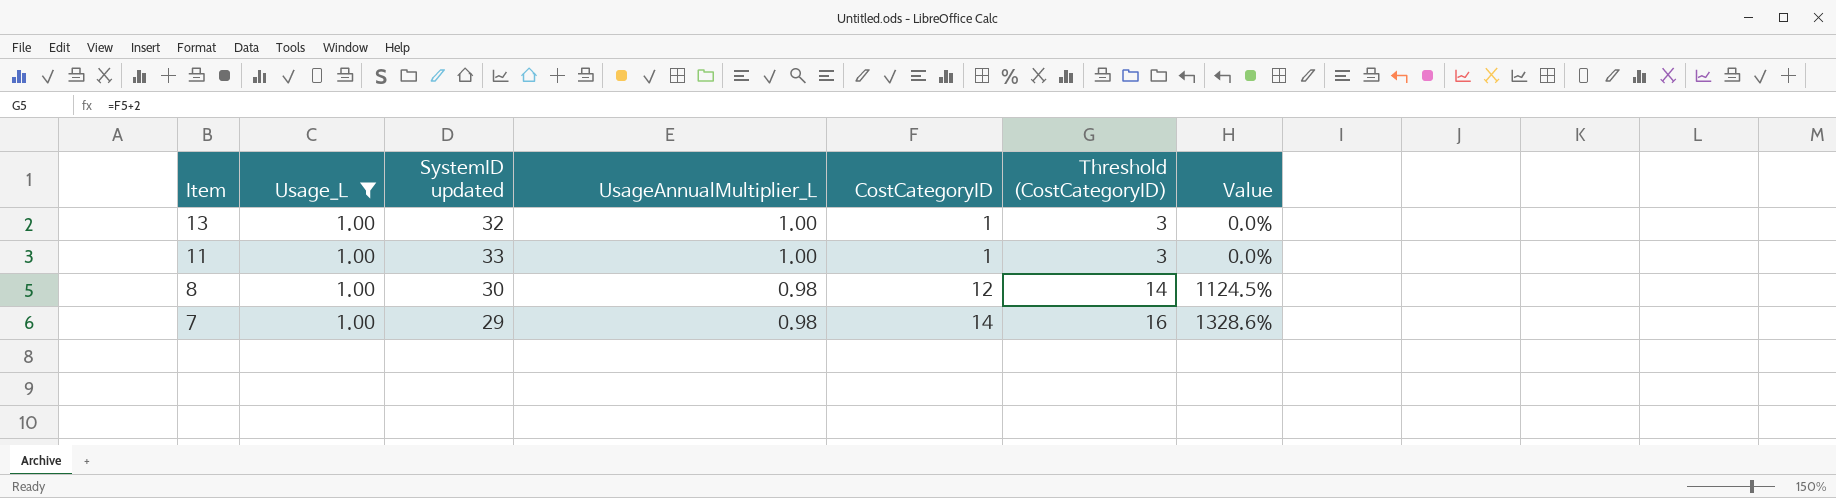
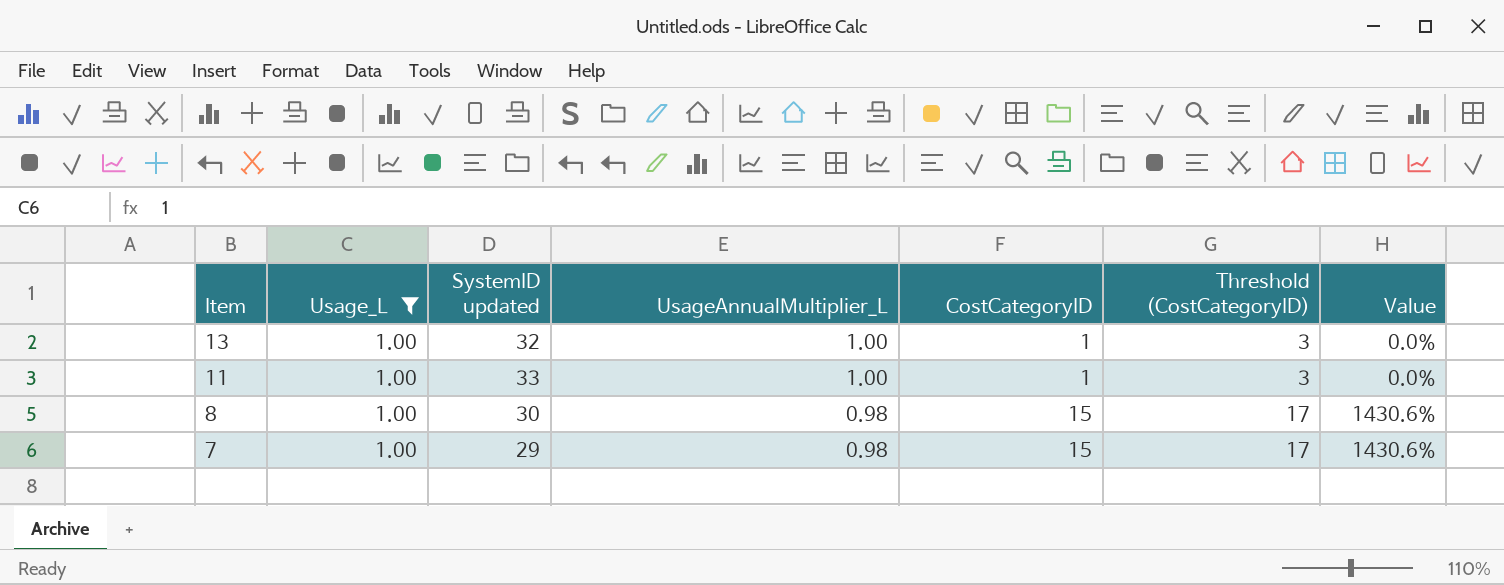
8 | CostCategoryID: 12 -> 15
8 | Threshold (CostCategoryID): 14 -> 17
8 | Value: 1124.5% -> 1430.6%
7 | CostCategoryID: 14 -> 15
7 | Threshold (CostCategoryID): 16 -> 17
7 | Value: 1328.6% -> 1430.6%

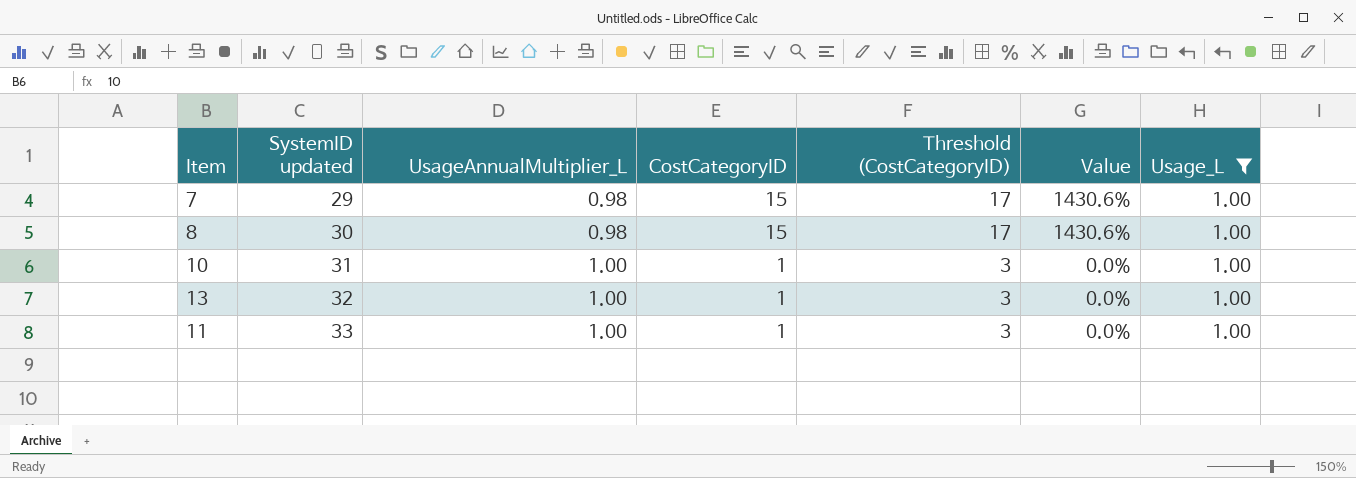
row order: Item descending -> SystemID updated ascending
column Usage_L | position: 2 -> 7
row 10: none -> 31 | 1.00 | 1 | 3 | 0.0% | 1.00

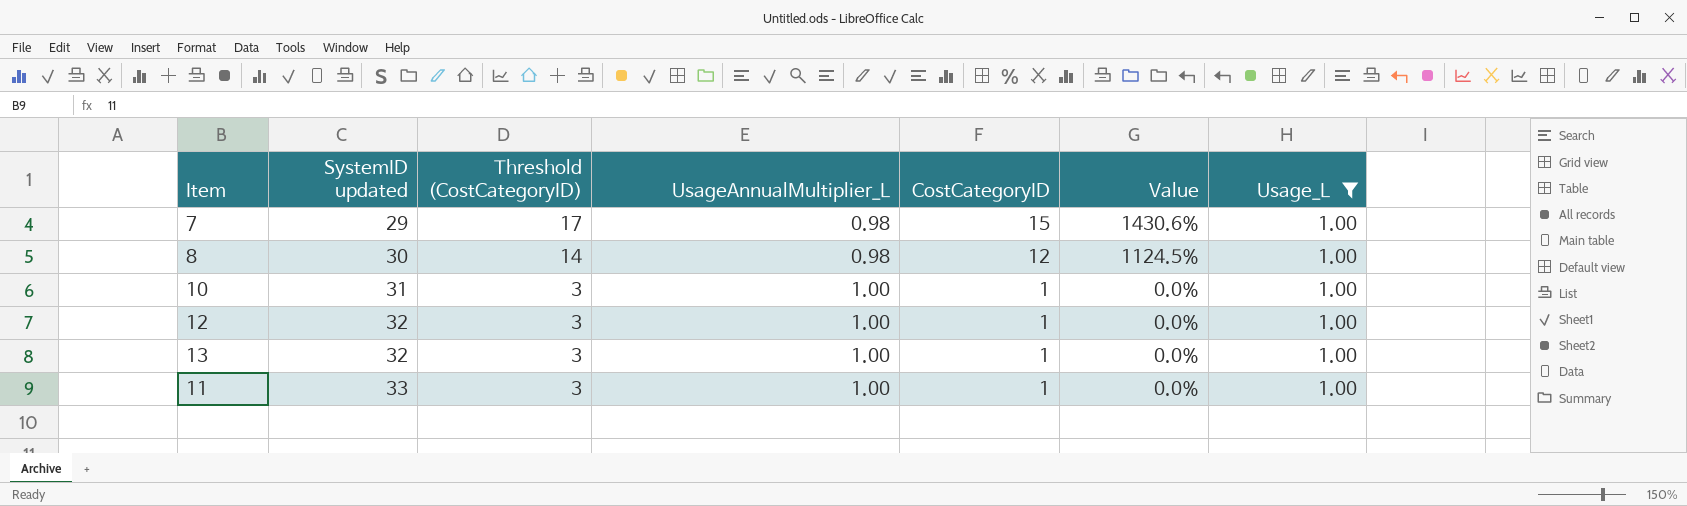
column Threshold (CostCategoryID) | position: 5 -> 3
8 | Threshold (CostCategoryID): 17 -> 14
8 | CostCategoryID: 15 -> 12
8 | Value: 1430.6% -> 1124.5%
row 12: none -> 32 | 3 | 1.00 | 1 | 0.0% | 1.00

